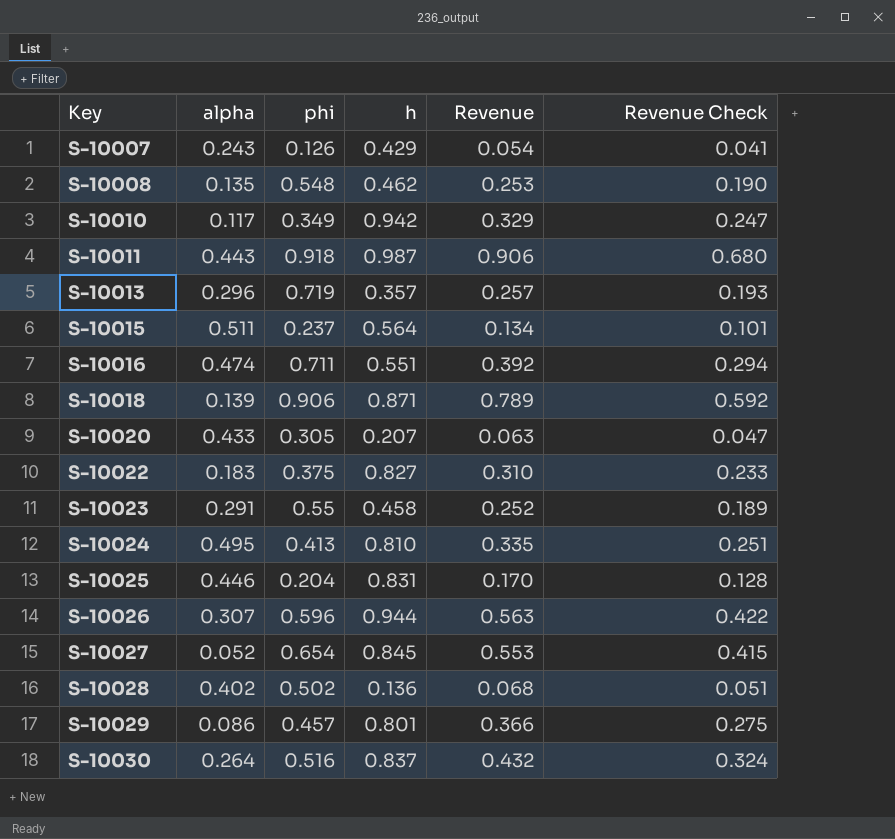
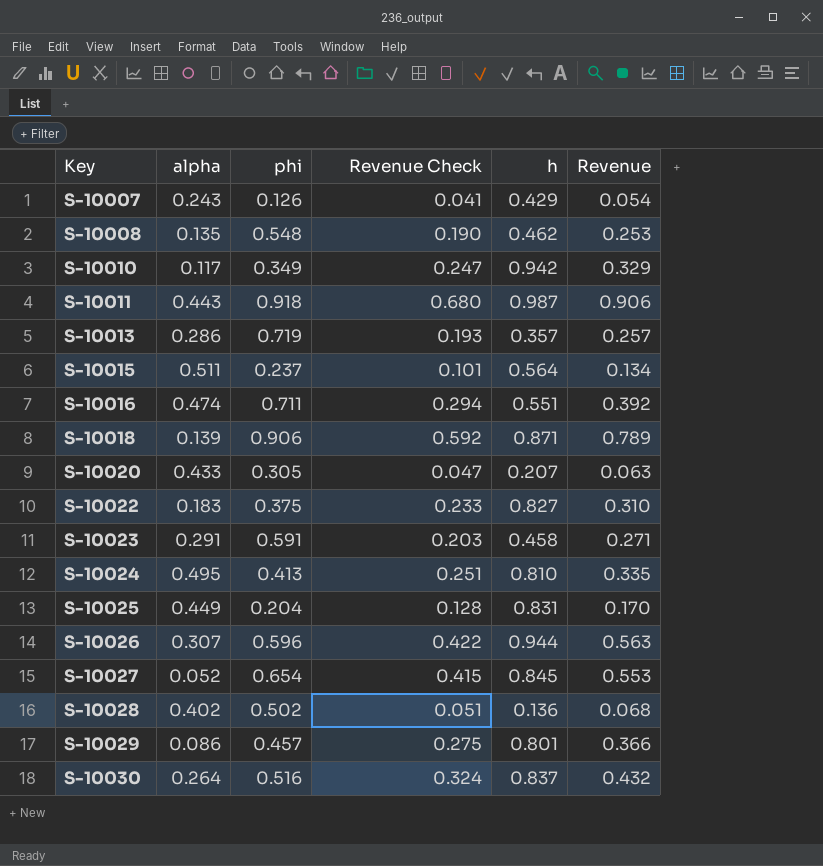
column Revenue Check | position: 6 -> 4
S-10013 | alpha: 0.296 -> 0.286
S-10023 | phi: 0.55 -> 0.591
S-10023 | Revenue Check: 0.189 -> 0.203
S-10023 | Revenue: 0.252 -> 0.271
S-10025 | alpha: 0.446 -> 0.449

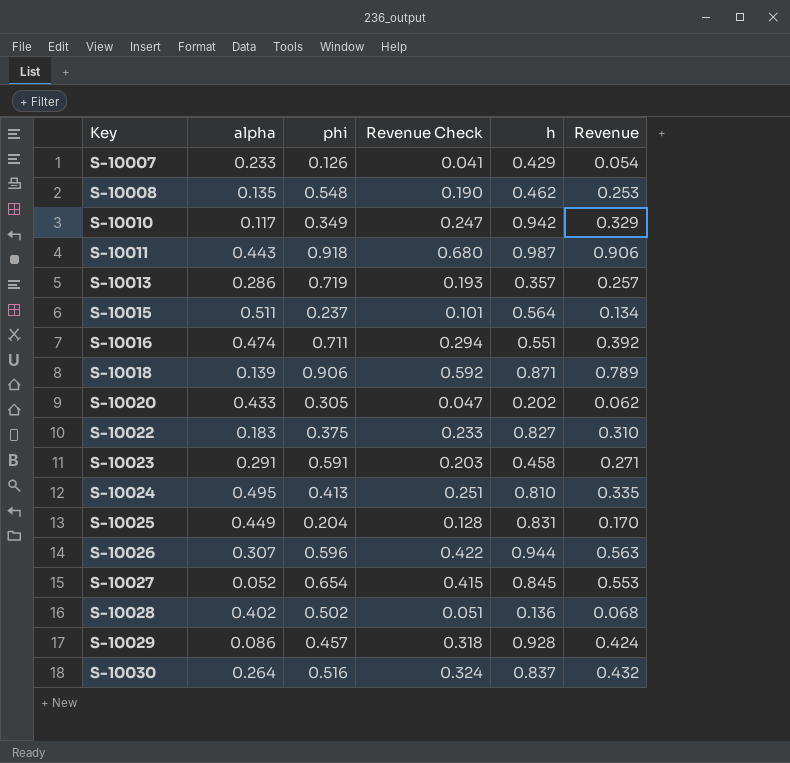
S-10007 | alpha: 0.243 -> 0.233
S-10020 | h: 0.207 -> 0.202
S-10020 | Revenue: 0.063 -> 0.062
S-10029 | Revenue Check: 0.275 -> 0.318
S-10029 | h: 0.801 -> 0.928
S-10029 | Revenue: 0.366 -> 0.424

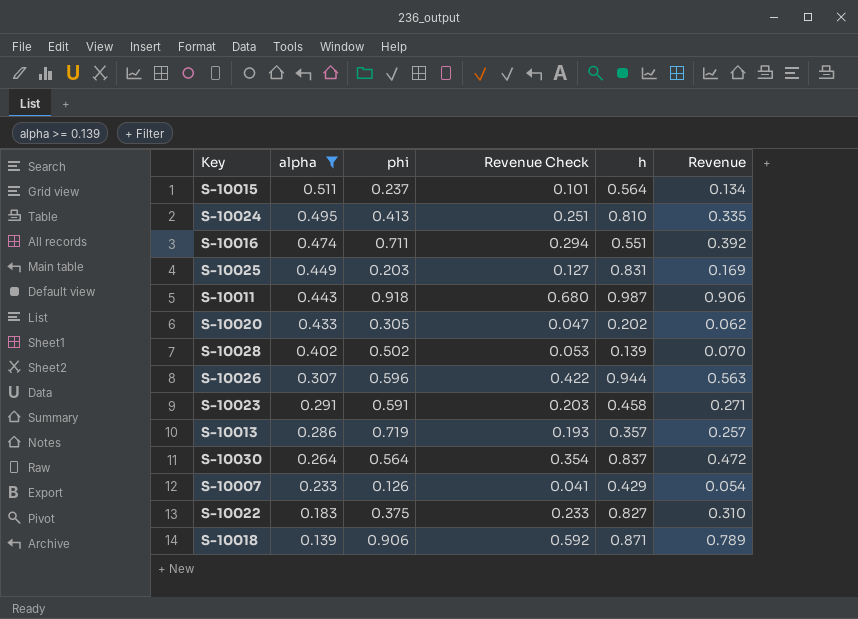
filter: none -> alpha >= 0.139
row order: Key ascending -> alpha descending
S-10025 | phi: 0.204 -> 0.203
S-10025 | Revenue Check: 0.128 -> 0.127
S-10025 | Revenue: 0.170 -> 0.169
S-10028 | Revenue Check: 0.051 -> 0.053
S-10028 | h: 0.136 -> 0.139
S-10028 | Revenue: 0.068 -> 0.070
S-10030 | phi: 0.516 -> 0.564
S-10030 | Revenue Check: 0.324 -> 0.354
S-10030 | Revenue: 0.432 -> 0.472

